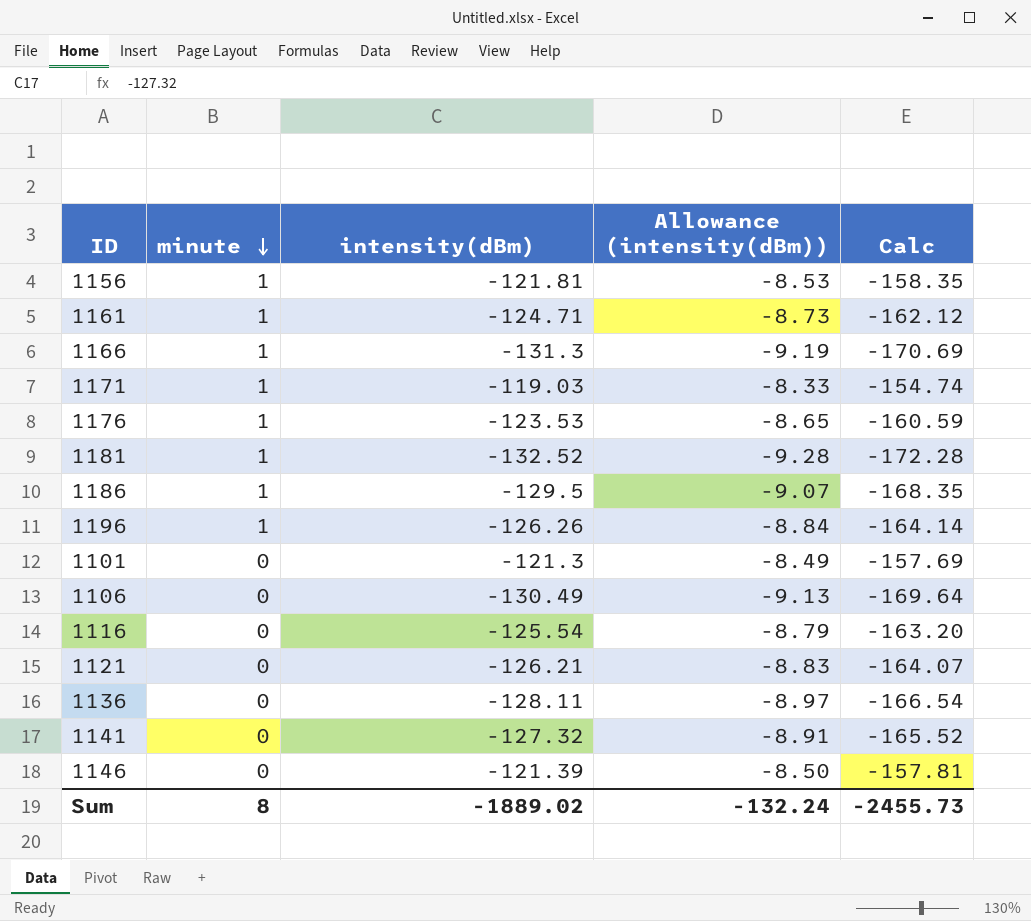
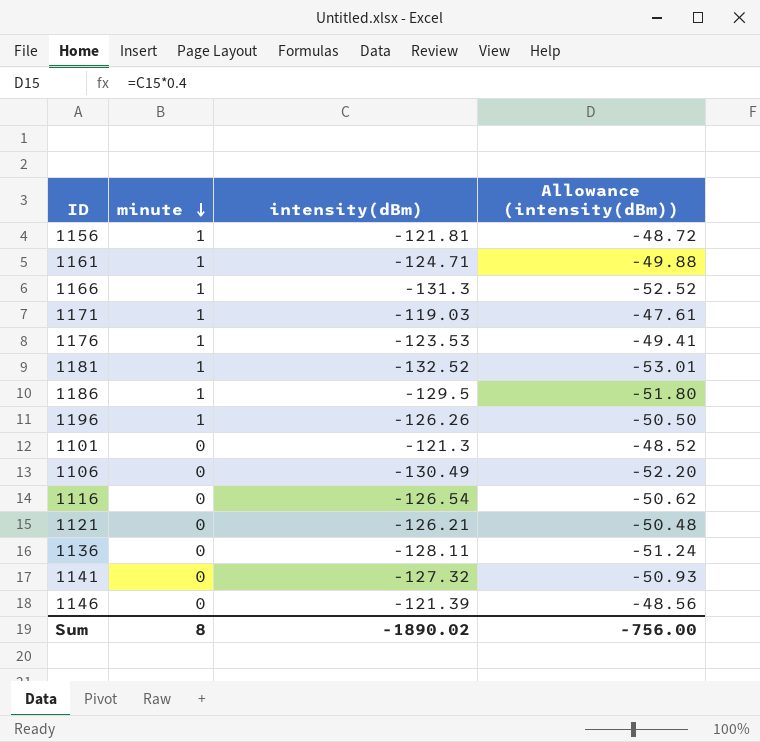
column Calc | formula: [intensity(dBm)] * 1.3 -> none
column Allowance (intensity(dBm)) | formula: [intensity(dBm)] * 0.07 -> [intensity(dBm)] * 0.4
1116 | intensity(dBm): -125.54 -> -126.54
Sum | intensity(dBm): -1889.02 -> -1890.02
Sum | Allowance (intensity(dBm)): -132.24 -> -756.00

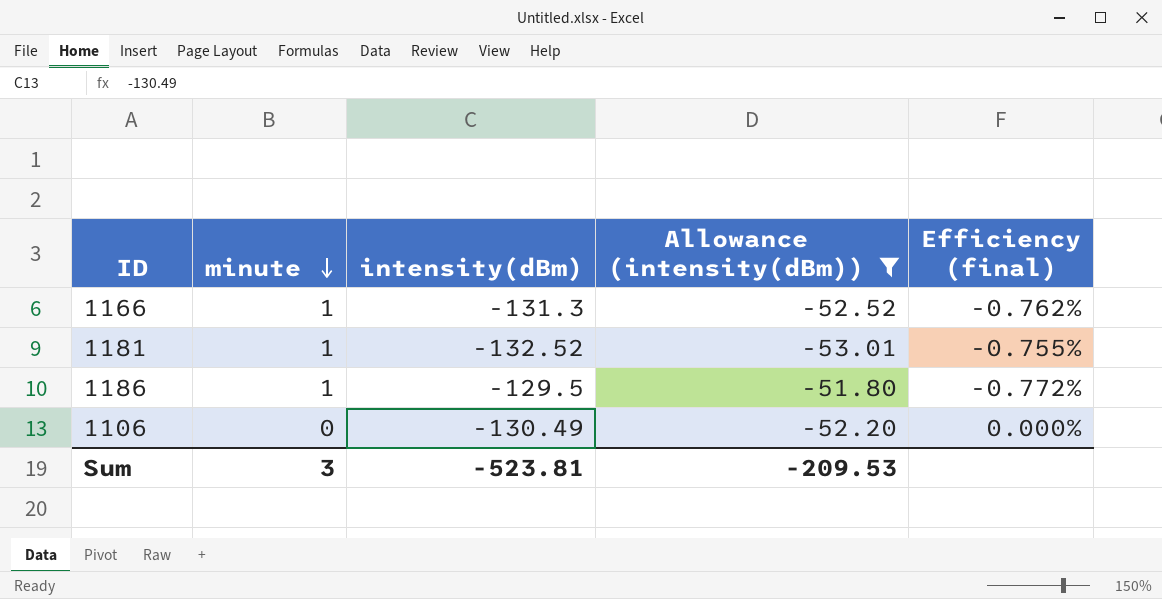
filter: none -> Allowance (intensity(dBm)) <= -51.80
column Efficiency (final) | formula: none -> [minute] / [intensity(dBm)]
Sum | minute: 8 -> 3
Sum | intensity(dBm): -1890.02 -> -523.81
Sum | Allowance (intensity(dBm)): -756.00 -> -209.53

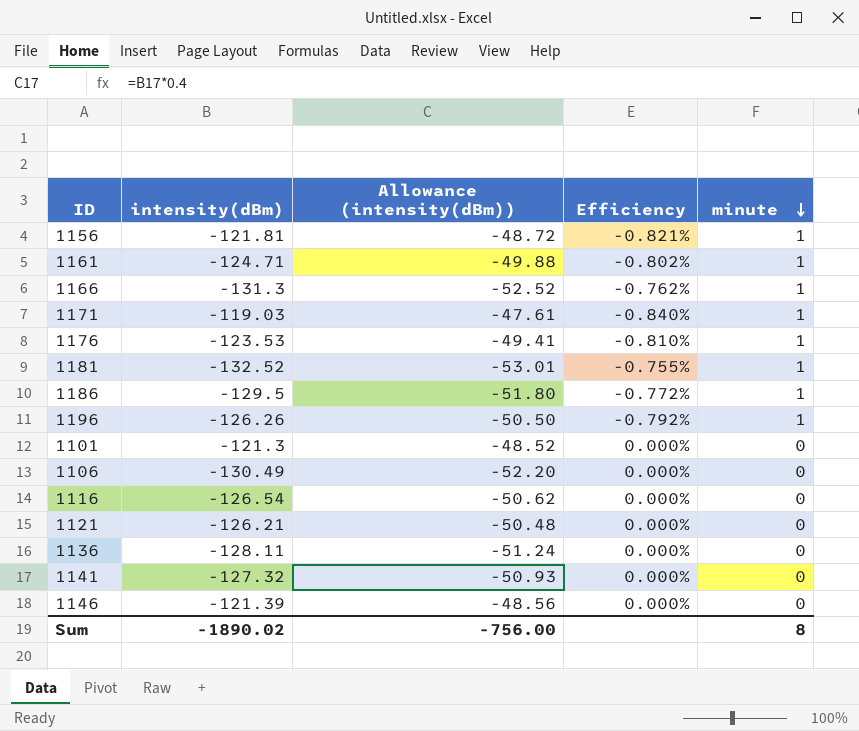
filter: Allowance (intensity(dBm)) <= -51.80 -> none
column name: Efficiency (final) -> Efficiency
column minute | position: 2 -> 5
Sum | intensity(dBm): -523.81 -> -1890.02
Sum | Allowance (intensity(dBm)): -209.53 -> -756.00
Sum | minute: 3 -> 8

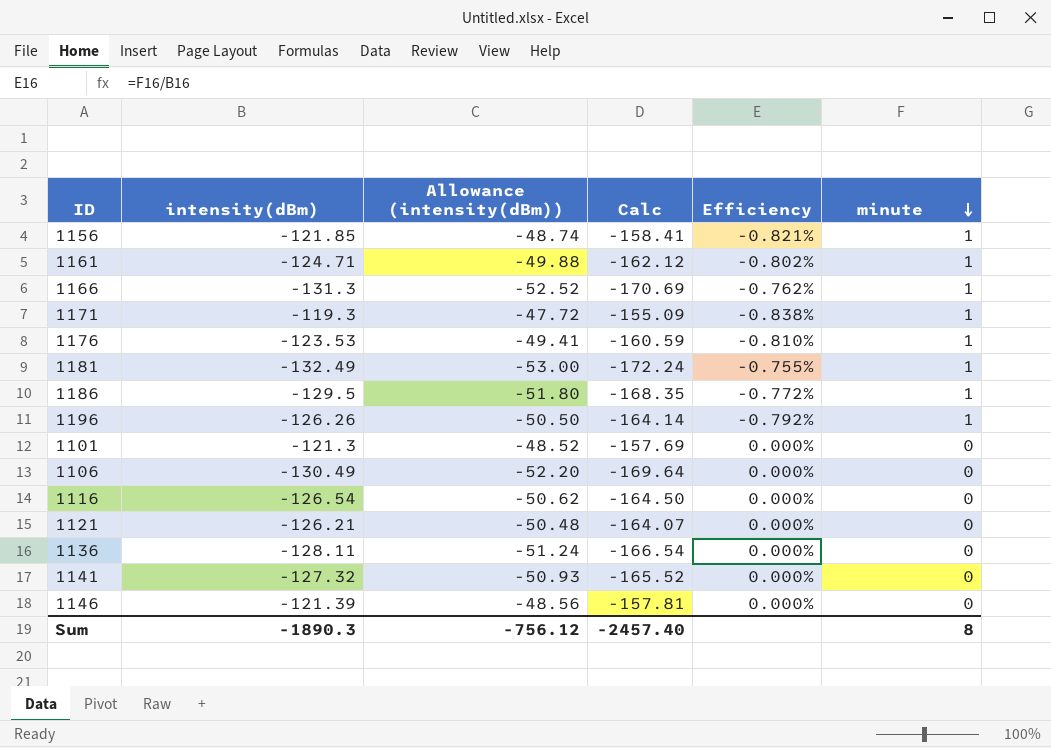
column Calc | formula: none -> [intensity(dBm)] * 1.3
1156 | intensity(dBm): -121.81 -> -121.85
1156 | Allowance (intensity(dBm)): -48.72 -> -48.74
1171 | intensity(dBm): -119.03 -> -119.3
1171 | Allowance (intensity(dBm)): -47.61 -> -47.72
1171 | Efficiency: -0.840% -> -0.838%
1181 | intensity(dBm): -132.52 -> -132.49
1181 | Allowance (intensity(dBm)): -53.01 -> -53.00
Sum | intensity(dBm): -1890.02 -> -1890.3
Sum | Allowance (intensity(dBm)): -756.00 -> -756.12

